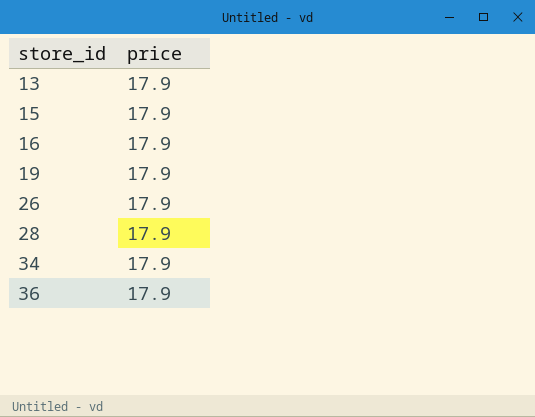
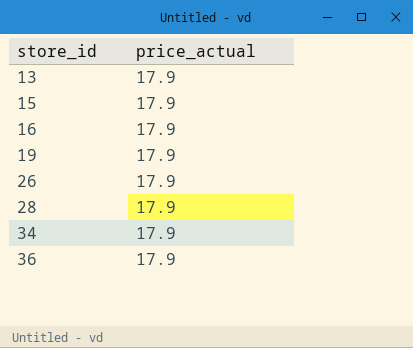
column name: price -> price_actual

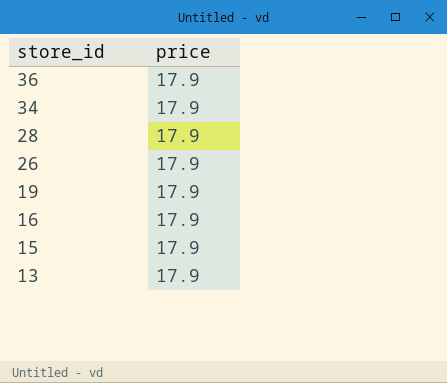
row order: store_id ascending -> store_id descending
column name: price_actual -> price

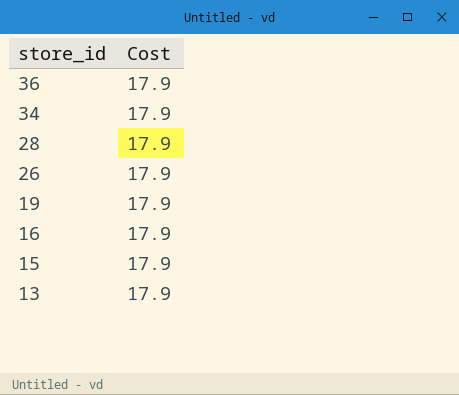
column name: price -> Cost

